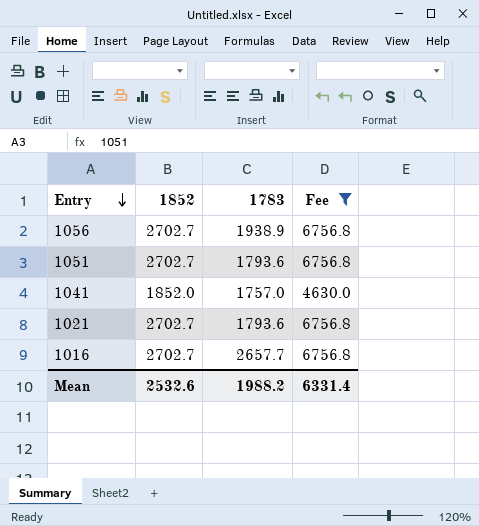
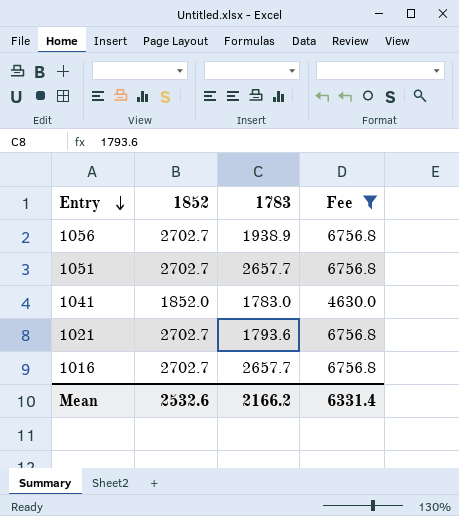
1051 | 1783: 1793.6 -> 2657.7
1041 | 1783: 1757.0 -> 1783.0
Mean | 1783: 1988.2 -> 2166.2

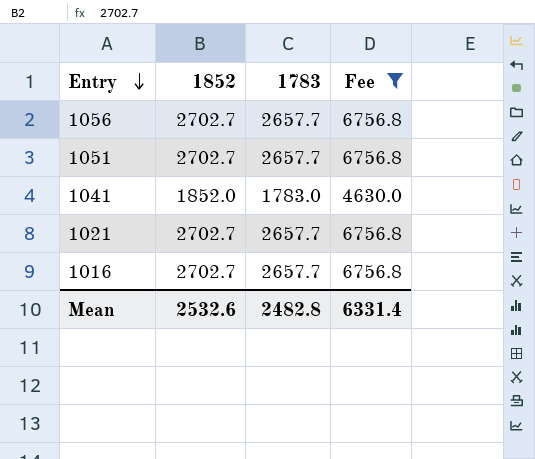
1056 | 1783: 1938.9 -> 2657.7
1021 | 1783: 1793.6 -> 2657.7
Mean | 1783: 2166.2 -> 2482.8

